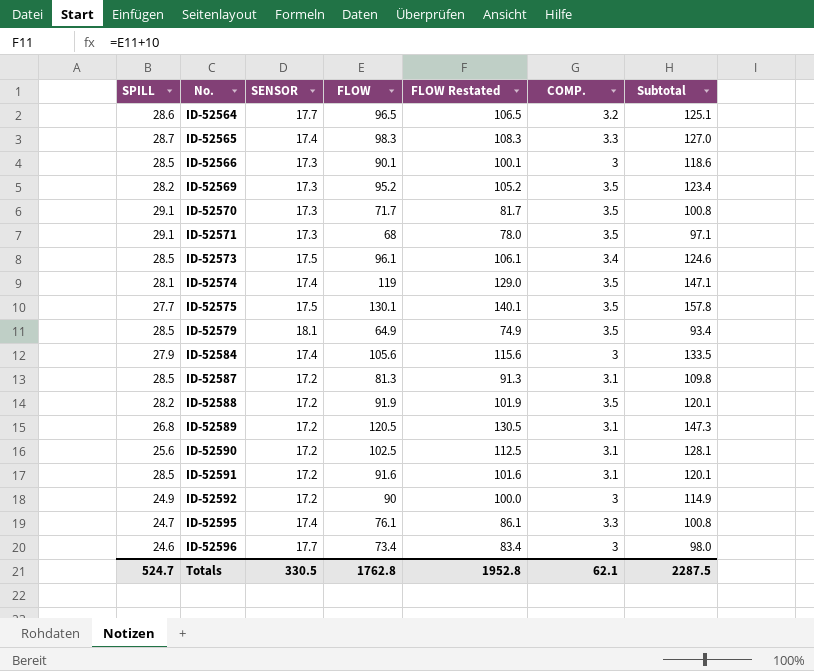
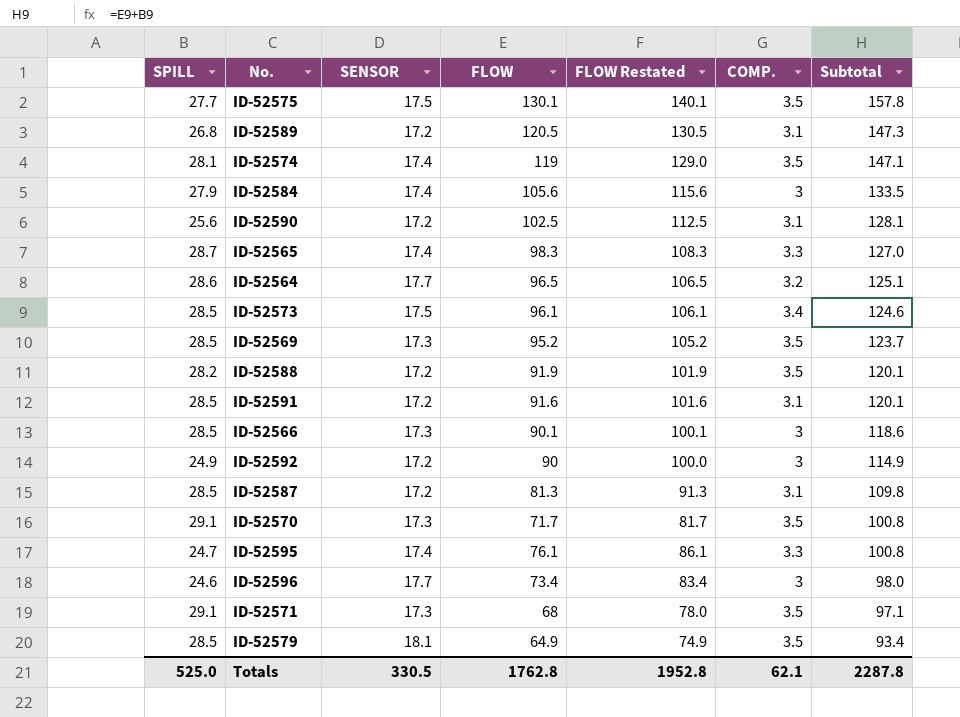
row order: No. ascending -> Subtotal descending
ID-52569 | SPILL: 28.2 -> 28.5
ID-52569 | Subtotal: 123.4 -> 123.7
Totals | SPILL: 524.7 -> 525.0
Totals | Subtotal: 2287.5 -> 2287.8

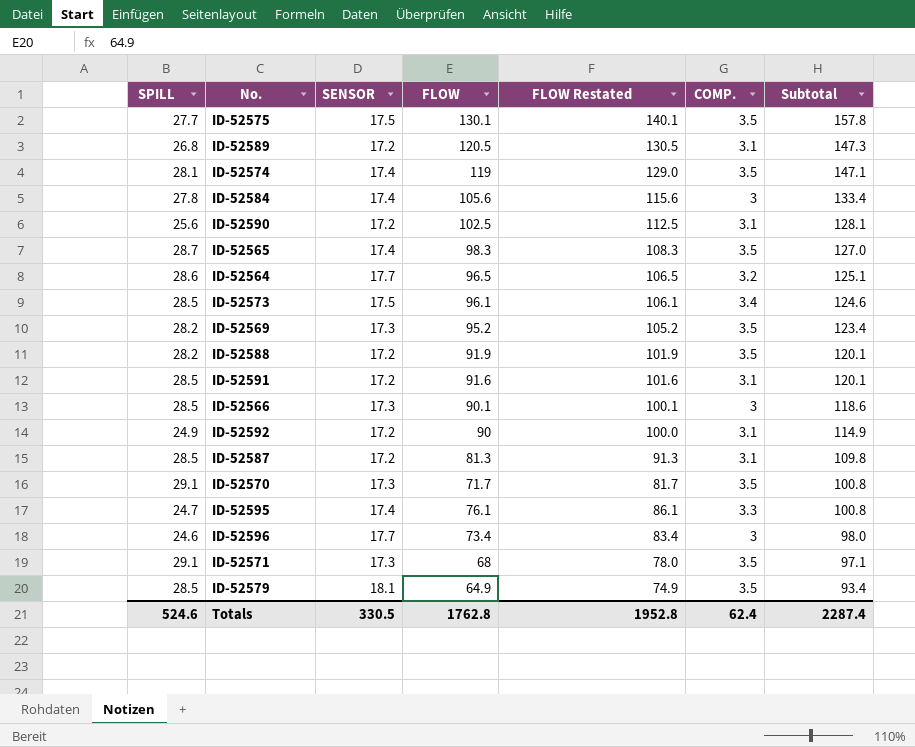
ID-52584 | SPILL: 27.9 -> 27.8
ID-52584 | Subtotal: 133.5 -> 133.4
ID-52565 | COMP.: 3.3 -> 3.5
ID-52569 | SPILL: 28.5 -> 28.2
ID-52569 | Subtotal: 123.7 -> 123.4
ID-52592 | COMP.: 3 -> 3.1
Totals | SPILL: 525.0 -> 524.6
Totals | COMP.: 62.1 -> 62.4
Totals | Subtotal: 2287.8 -> 2287.4

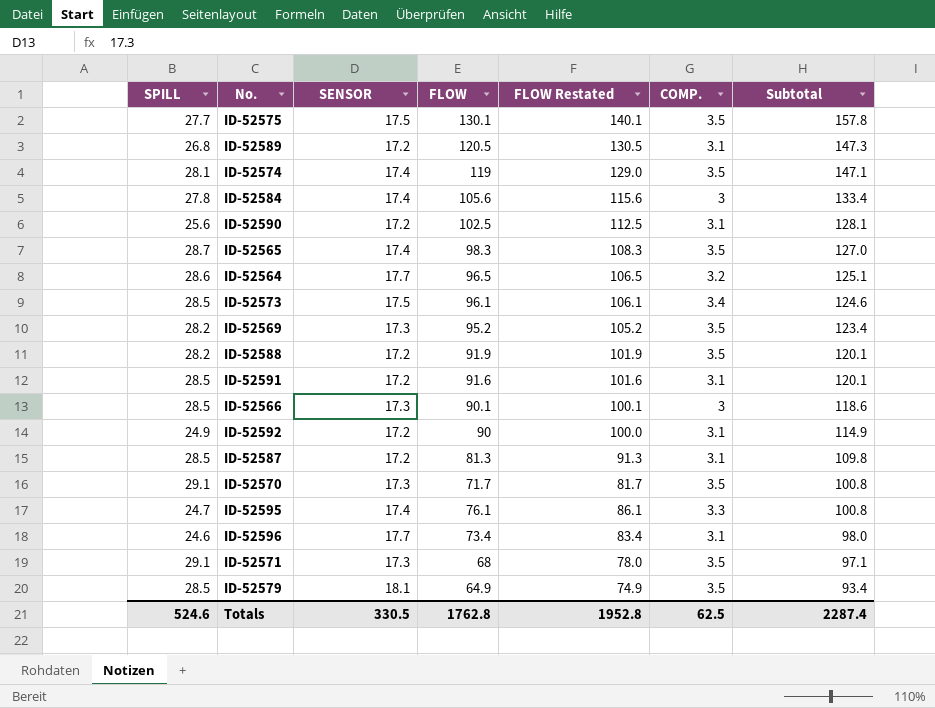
ID-52596 | COMP.: 3 -> 3.1
Totals | COMP.: 62.4 -> 62.5

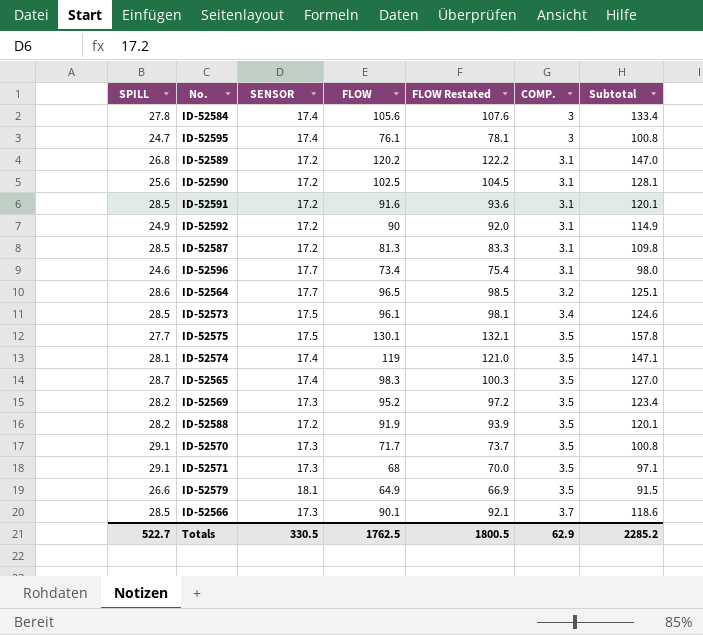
row order: Subtotal descending -> COMP. ascending
column FLOW Restated | formula: [FLOW] + 10 -> [FLOW] + 2
ID-52595 | COMP.: 3.3 -> 3
ID-52589 | FLOW: 120.5 -> 120.2
ID-52589 | Subtotal: 147.3 -> 147.0
ID-52579 | SPILL: 28.5 -> 26.6
ID-52579 | Subtotal: 93.4 -> 91.5
ID-52566 | COMP.: 3 -> 3.7
Totals | SPILL: 524.6 -> 522.7
Totals | FLOW: 1762.8 -> 1762.5
Totals | FLOW Restated: 1952.8 -> 1800.5
Totals | COMP.: 62.5 -> 62.9
Totals | Subtotal: 2287.4 -> 2285.2

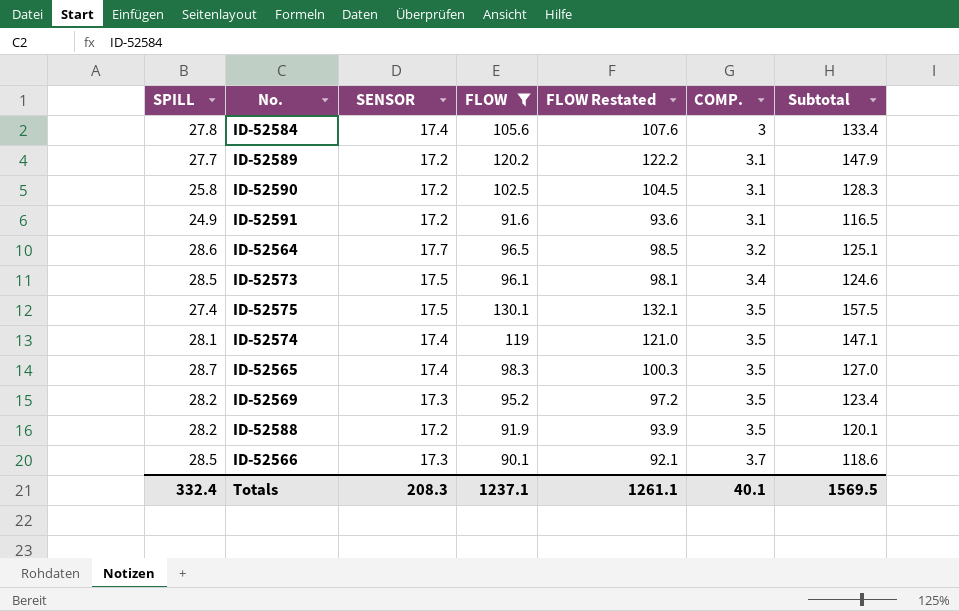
filter: none -> FLOW >= 90.1
ID-52589 | SPILL: 26.8 -> 27.7
ID-52589 | Subtotal: 147.0 -> 147.9
ID-52590 | SPILL: 25.6 -> 25.8
ID-52590 | Subtotal: 128.1 -> 128.3
ID-52591 | SPILL: 28.5 -> 24.9
ID-52591 | Subtotal: 120.1 -> 116.5
ID-52575 | SPILL: 27.7 -> 27.4
ID-52575 | Subtotal: 157.8 -> 157.5
Totals | SPILL: 522.7 -> 332.4
Totals | SENSOR: 330.5 -> 208.3
Totals | FLOW: 1762.5 -> 1237.1
Totals | FLOW Restated: 1800.5 -> 1261.1
Totals | COMP.: 62.9 -> 40.1
Totals | Subtotal: 2285.2 -> 1569.5

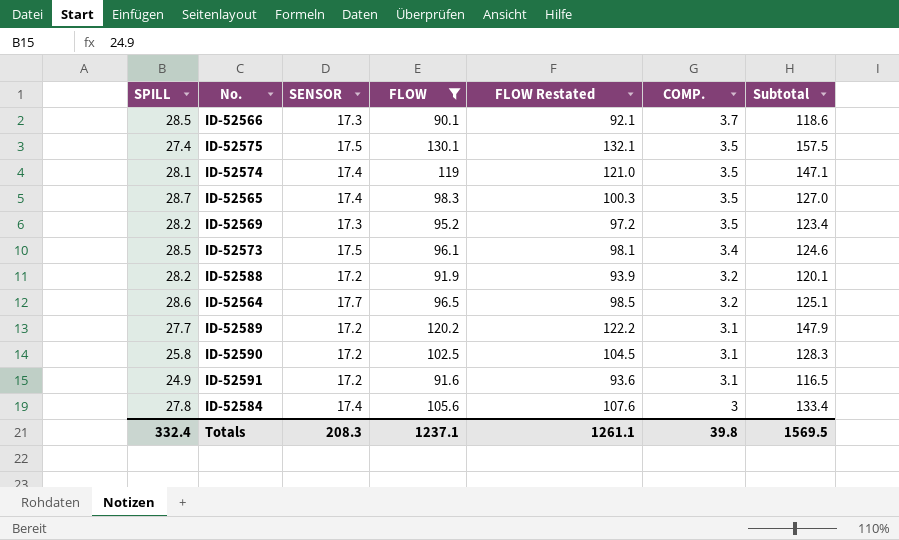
row order: COMP. ascending -> COMP. descending
ID-52588 | COMP.: 3.5 -> 3.2
Totals | COMP.: 40.1 -> 39.8

